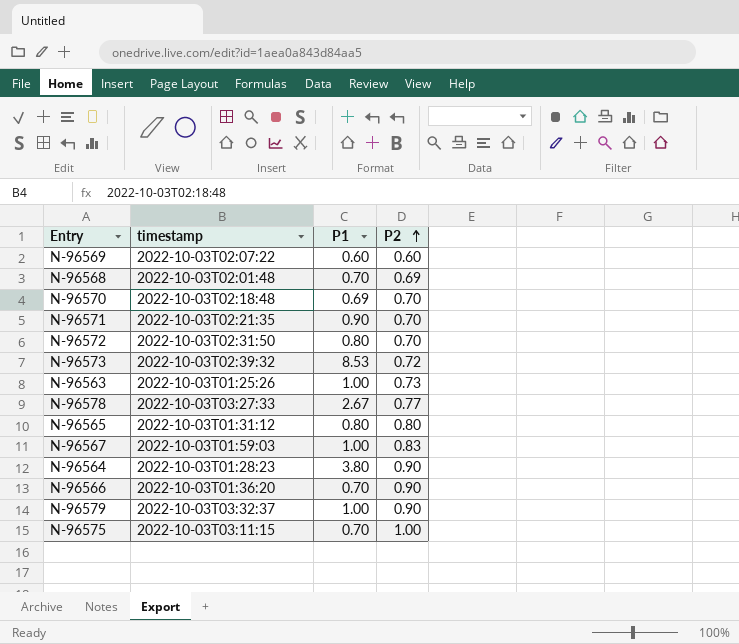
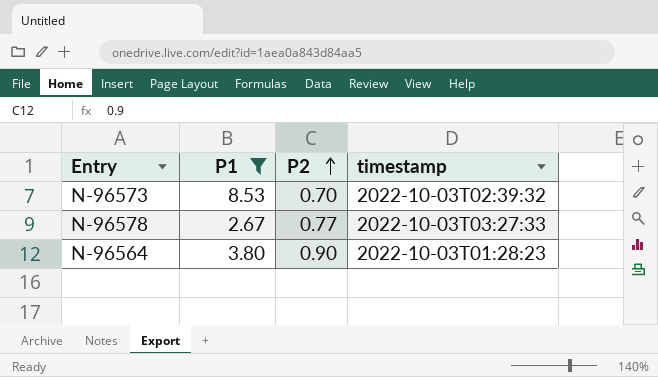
filter: none -> P1 >= 2.67
column timestamp | position: 2 -> 4
N-96573 | P2: 0.72 -> 0.70

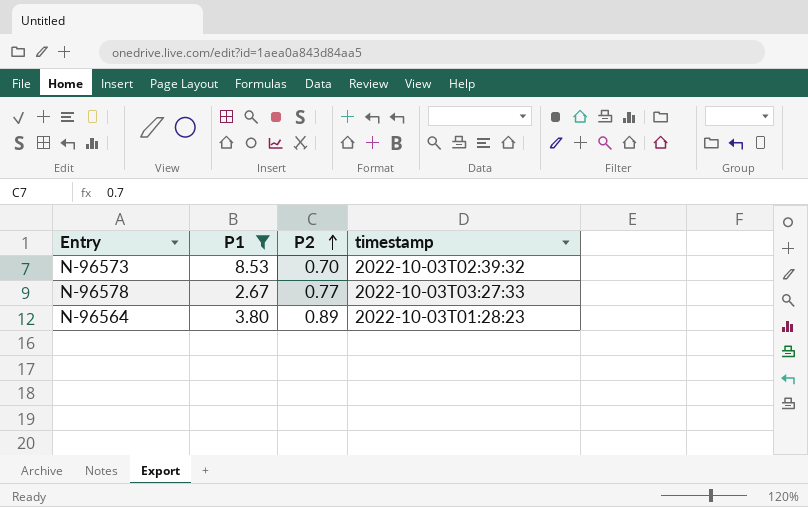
N-96564 | P2: 0.90 -> 0.89

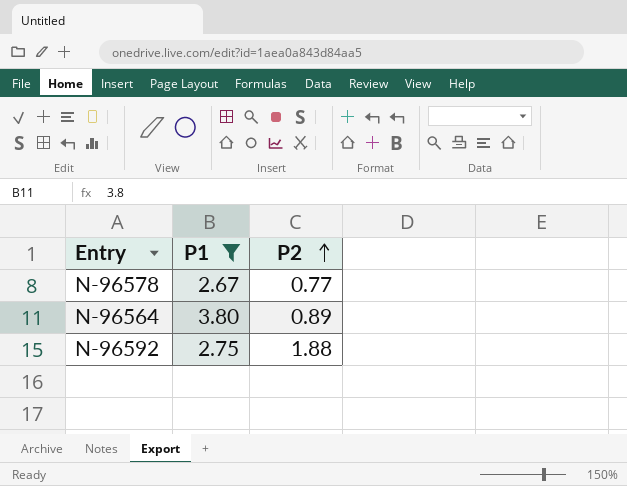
column timestamp | position: 4 -> none
row N-96573: 8.53 | 0.70 | 2022-10-03T02:39:32 -> none
row N-96592: none -> 2.75 | 1.88

